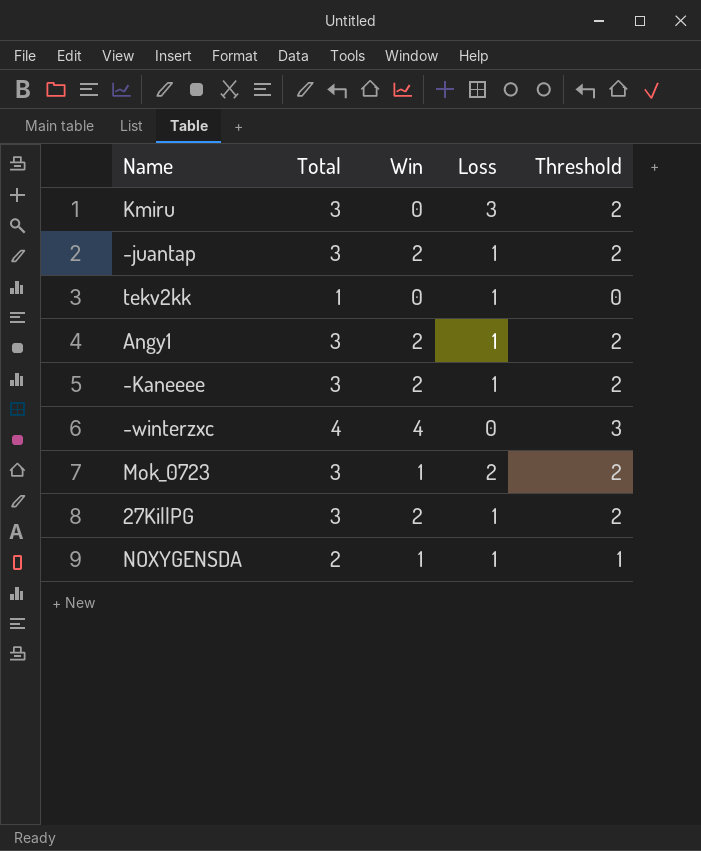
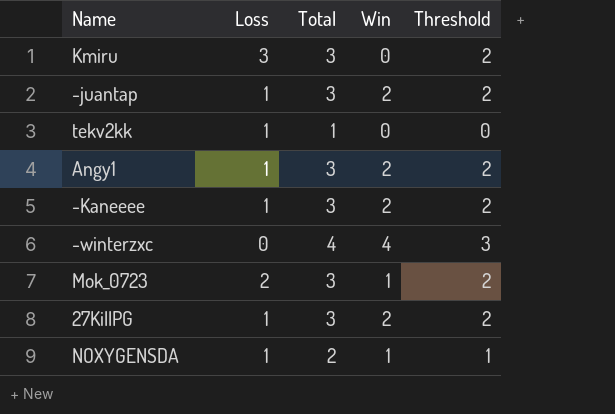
column Loss | position: 4 -> 2

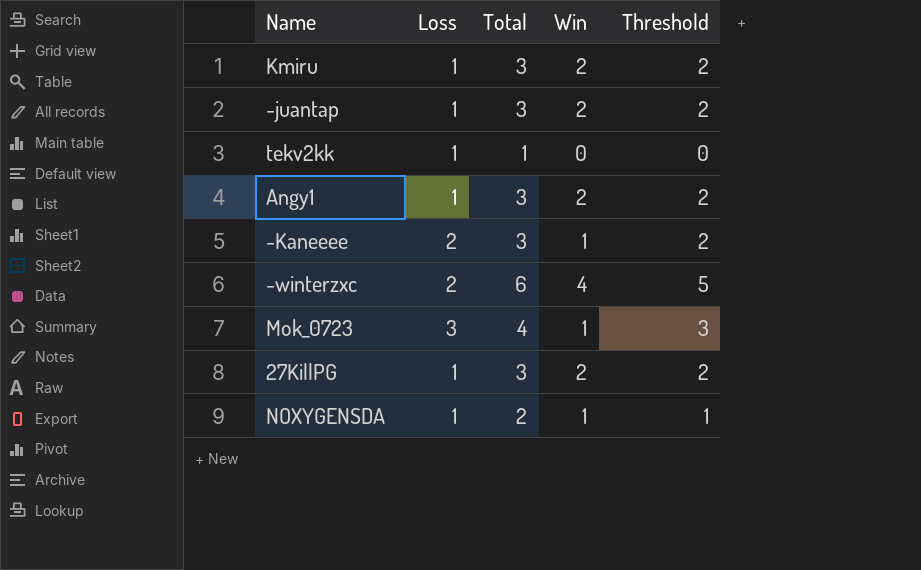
Kmiru | Loss: 3 -> 1
Kmiru | Win: 0 -> 2
-Kaneeee | Loss: 1 -> 2
-Kaneeee | Win: 2 -> 1
-winterzxc | Loss: 0 -> 2
-winterzxc | Total: 4 -> 6
-winterzxc | Threshold: 3 -> 5
Mok_0723 | Loss: 2 -> 3
Mok_0723 | Total: 3 -> 4
Mok_0723 | Threshold: 2 -> 3

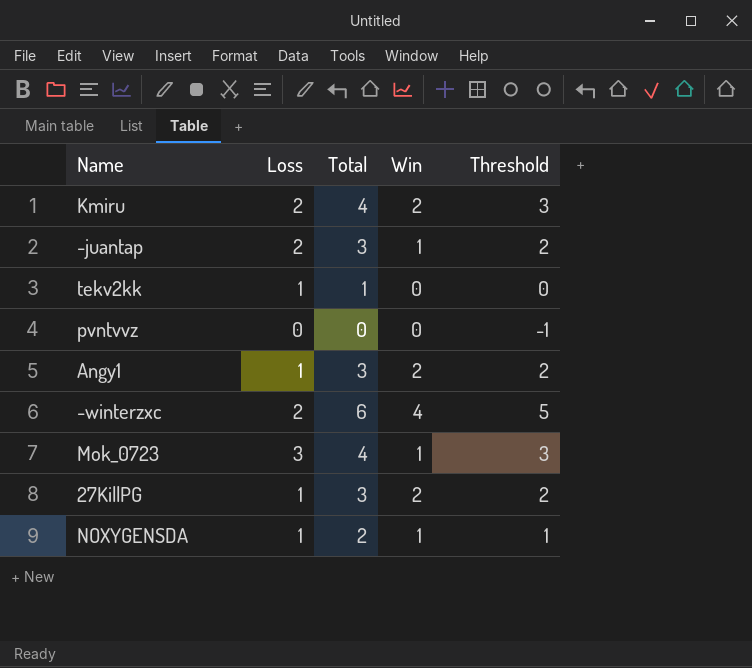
row -Kaneeee: 2 | 3 | 1 | 2 -> none
Kmiru | Loss: 1 -> 2
Kmiru | Total: 3 -> 4
Kmiru | Threshold: 2 -> 3
-juantap | Loss: 1 -> 2
-juantap | Win: 2 -> 1
row pvntvvz: none -> 0 | 0 | 0 | -1

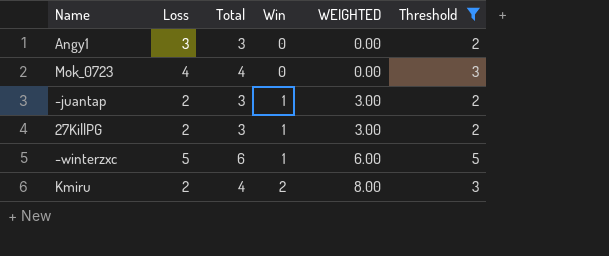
filter: none -> Threshold >= 2
row order: none -> Win ascending
column WEIGHTED | formula: none -> [Total] * [Win]
Angy1 | Loss: 1 -> 3
Angy1 | Win: 2 -> 0
Mok_0723 | Loss: 3 -> 4
Mok_0723 | Win: 1 -> 0
27KillPG | Loss: 1 -> 2
27KillPG | Win: 2 -> 1
-winterzxc | Loss: 2 -> 5
-winterzxc | Win: 4 -> 1

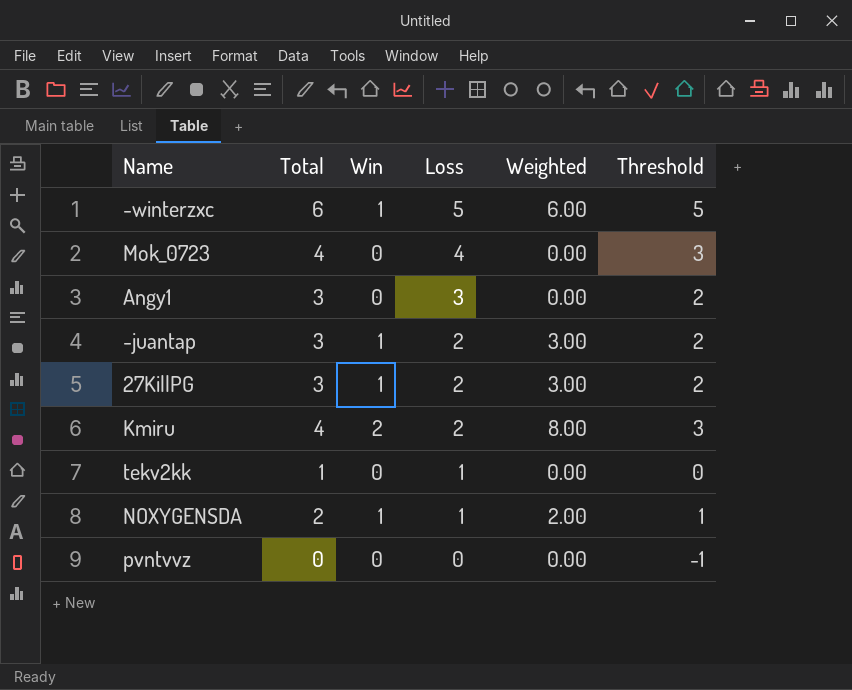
filter: Threshold >= 2 -> none
row order: Win ascending -> Loss descending
column Loss | position: 2 -> 4
column name: WEIGHTED -> Weighted

